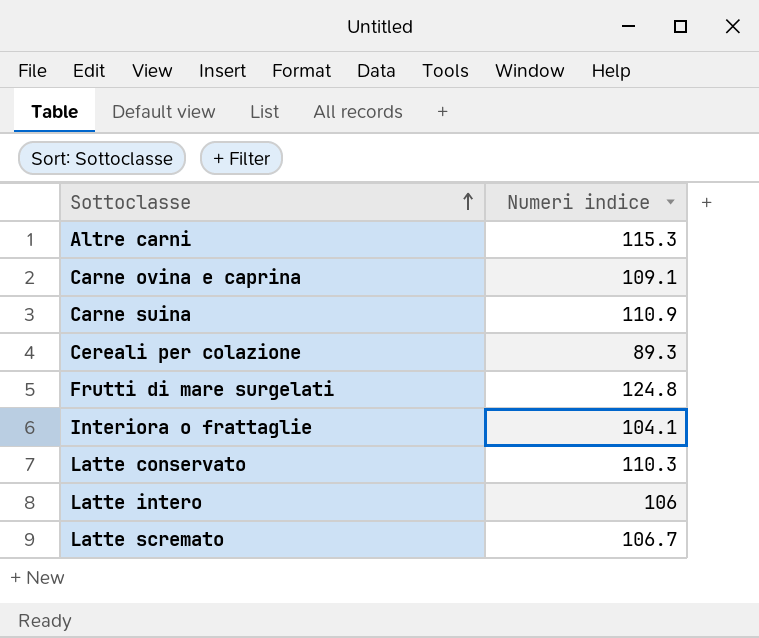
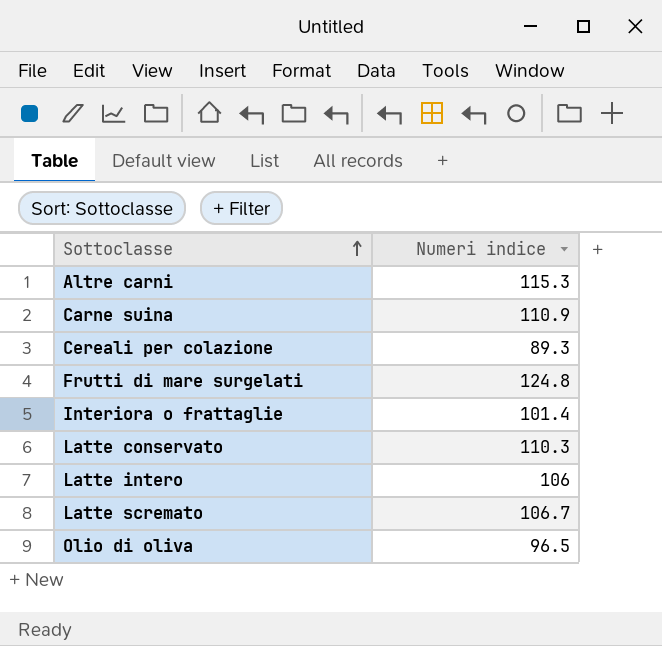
row Carne ovina e caprina: 109.1 -> none
Interiora o frattaglie | Numeri indice: 104.1 -> 101.4
row Olio di oliva: none -> 96.5

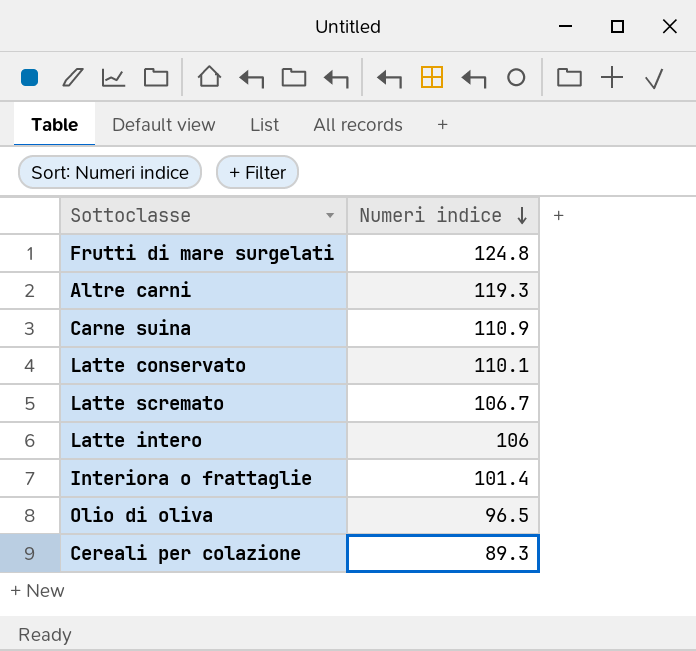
row order: Sottoclasse ascending -> Numeri indice descending
Altre carni | Numeri indice: 115.3 -> 119.3
Latte conservato | Numeri indice: 110.3 -> 110.1

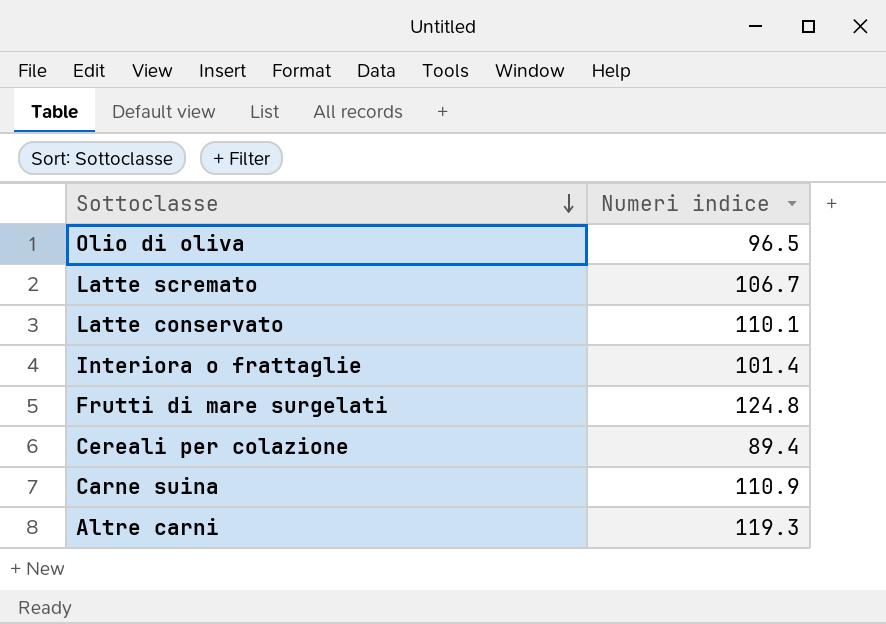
row order: Numeri indice descending -> Sottoclasse descending
row Latte intero: 106 -> none
Cereali per colazione | Numeri indice: 89.3 -> 89.4

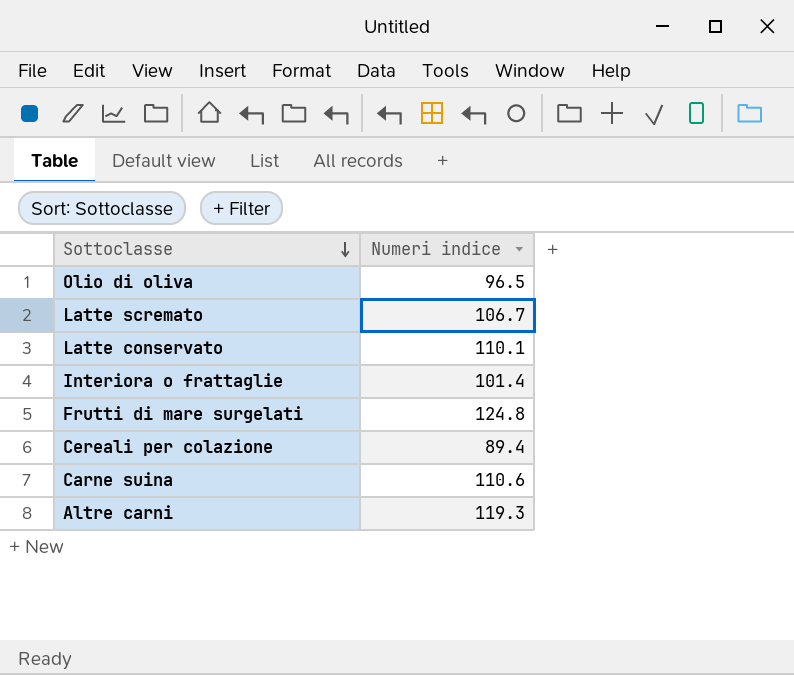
Carne suina | Numeri indice: 110.9 -> 110.6

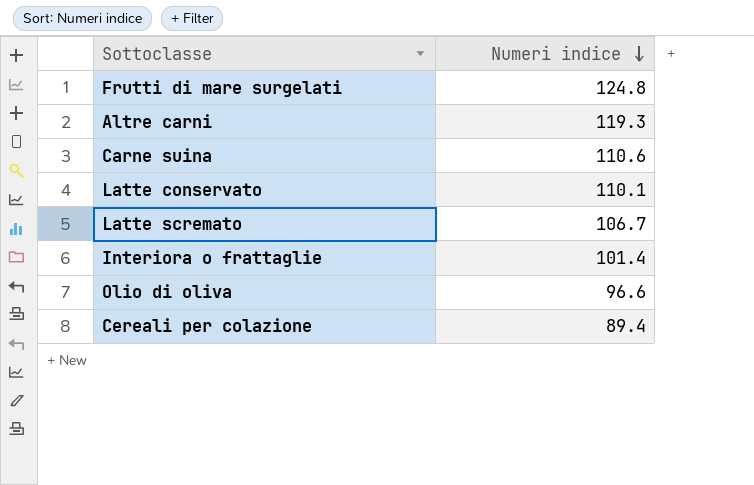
row order: Sottoclasse descending -> Numeri indice descending
Olio di oliva | Numeri indice: 96.5 -> 96.6

